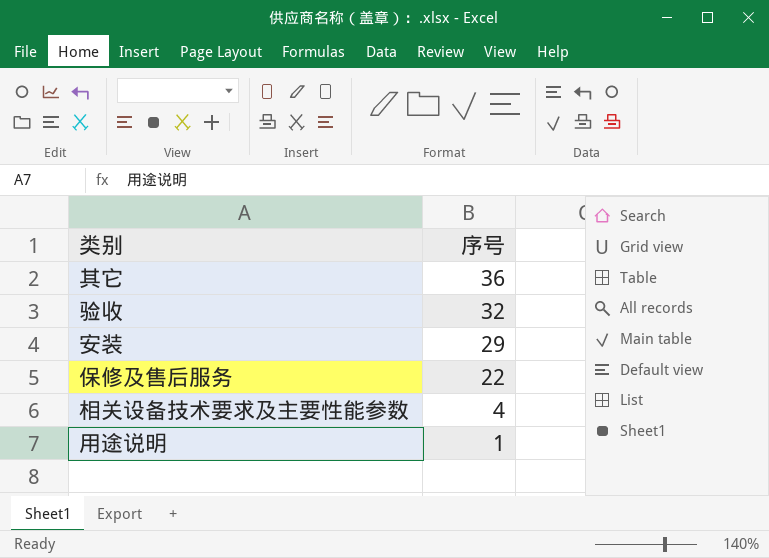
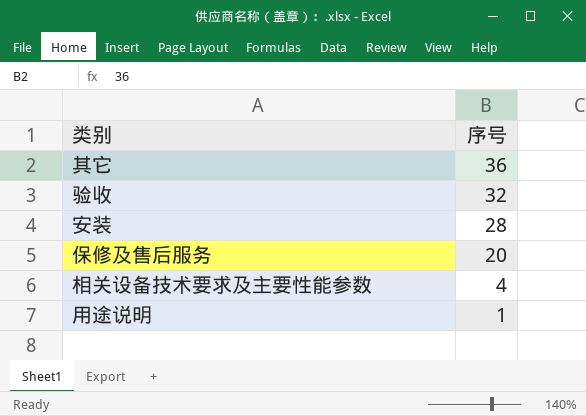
安装 | 序号: 29 -> 28
保修及售后服务 | 序号: 22 -> 20

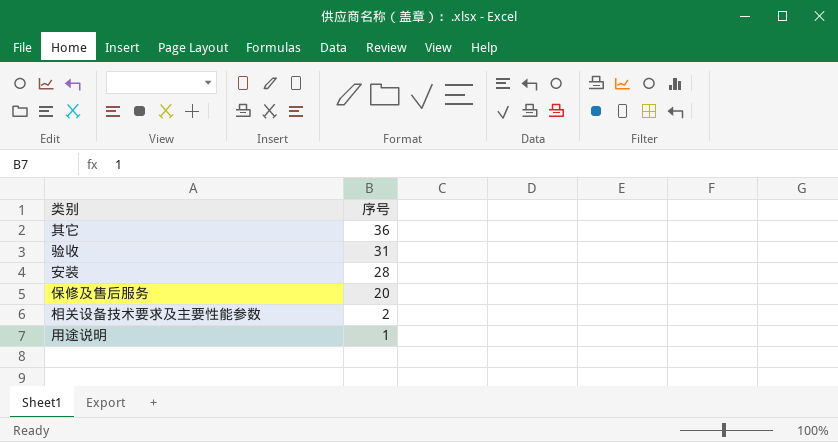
验收 | 序号: 32 -> 31
相关设备技术要求及主要性能参数 | 序号: 4 -> 2

